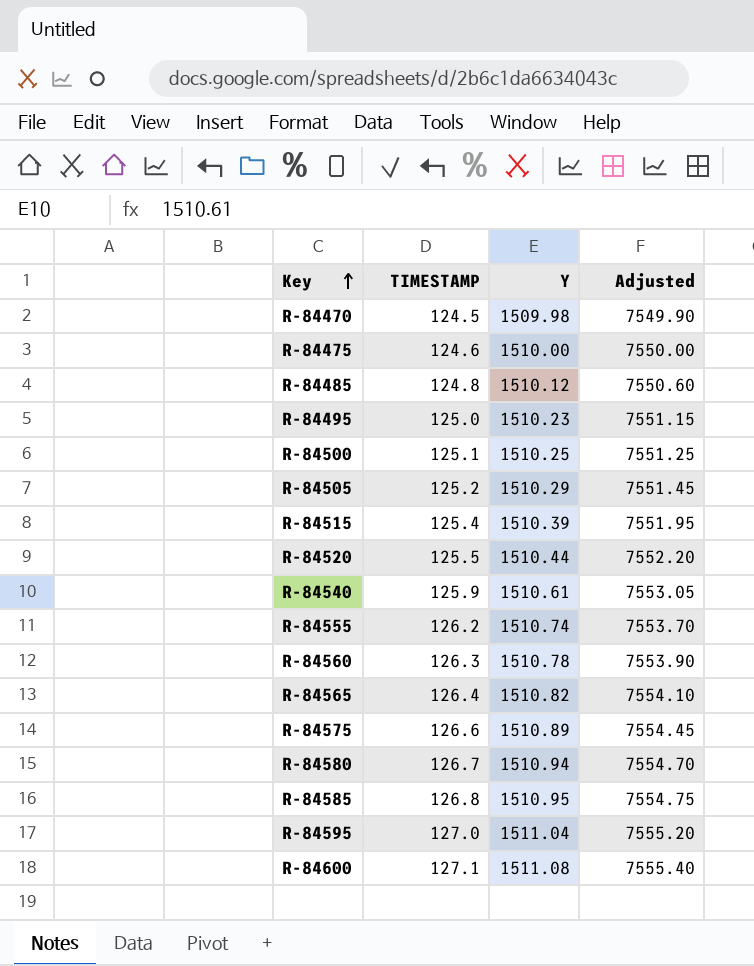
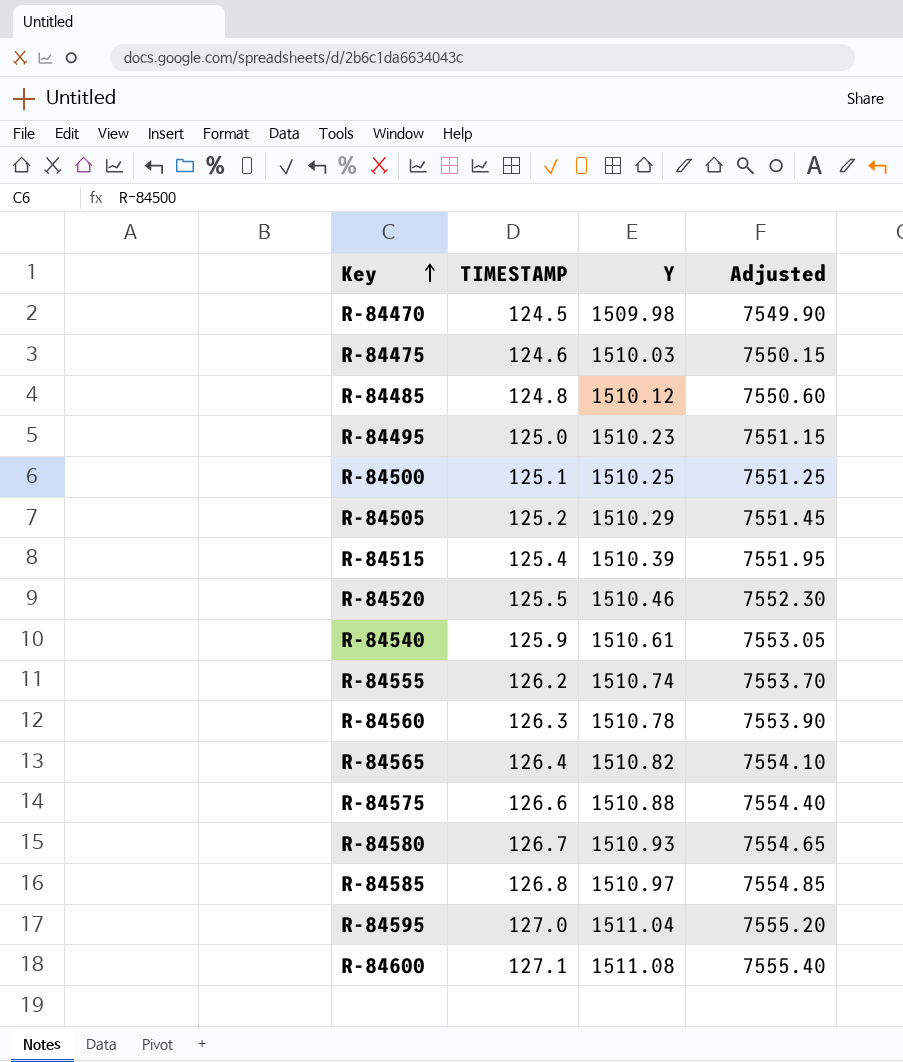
R-84475 | Y: 1510.00 -> 1510.03
R-84475 | Adjusted: 7550.00 -> 7550.15
R-84520 | Y: 1510.44 -> 1510.46
R-84520 | Adjusted: 7552.20 -> 7552.30
R-84575 | Y: 1510.89 -> 1510.88
R-84575 | Adjusted: 7554.45 -> 7554.40
R-84580 | Y: 1510.94 -> 1510.93
R-84580 | Adjusted: 7554.70 -> 7554.65
R-84585 | Y: 1510.95 -> 1510.97
R-84585 | Adjusted: 7554.75 -> 7554.85

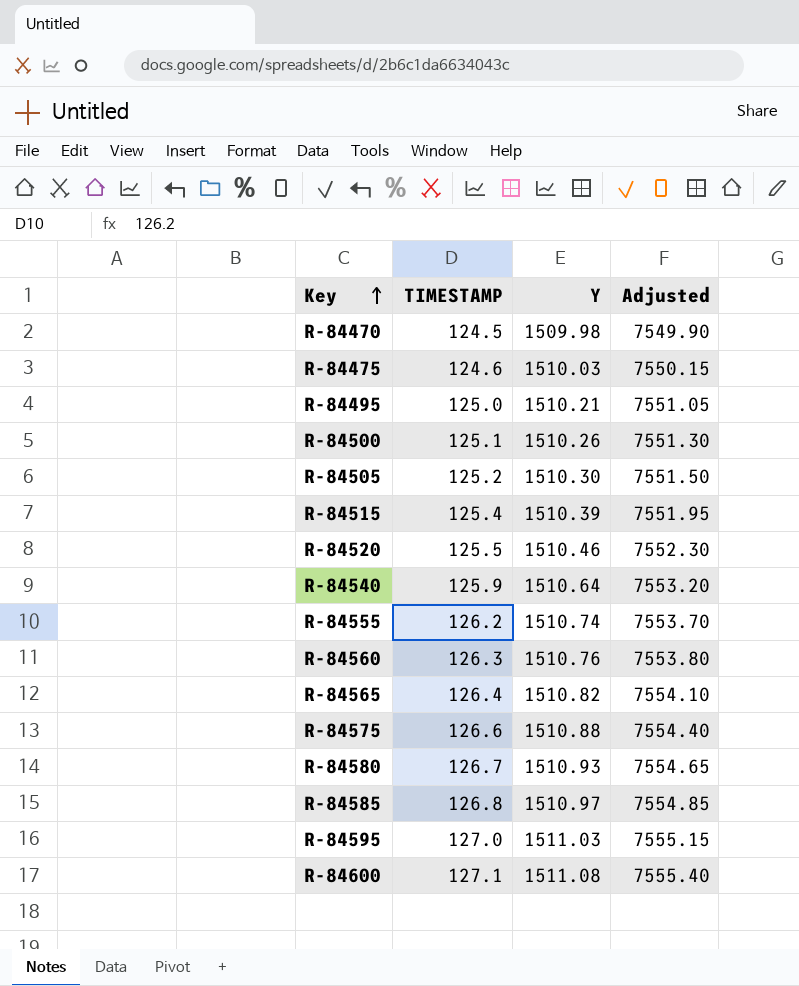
row R-84485: 124.8 | 1510.12 | 7550.60 -> none
R-84495 | Y: 1510.23 -> 1510.21
R-84495 | Adjusted: 7551.15 -> 7551.05
R-84500 | Y: 1510.25 -> 1510.26
R-84500 | Adjusted: 7551.25 -> 7551.30
R-84505 | Y: 1510.29 -> 1510.30
R-84505 | Adjusted: 7551.45 -> 7551.50
R-84540 | Y: 1510.61 -> 1510.64
R-84540 | Adjusted: 7553.05 -> 7553.20
R-84560 | Y: 1510.78 -> 1510.76
R-84560 | Adjusted: 7553.90 -> 7553.80
R-84595 | Y: 1511.04 -> 1511.03
R-84595 | Adjusted: 7555.20 -> 7555.15

